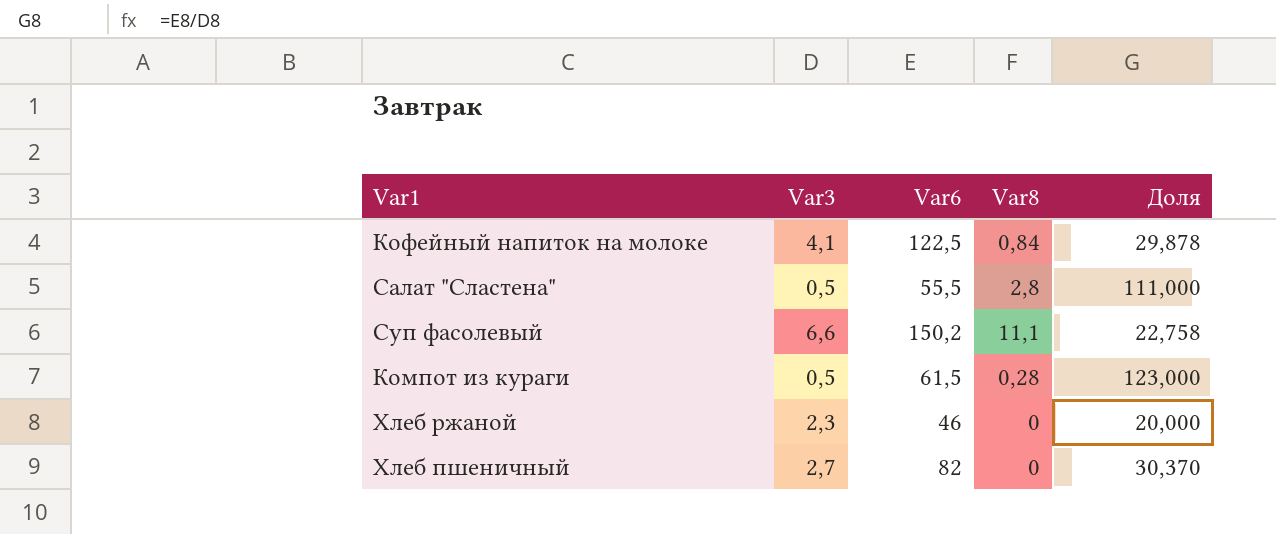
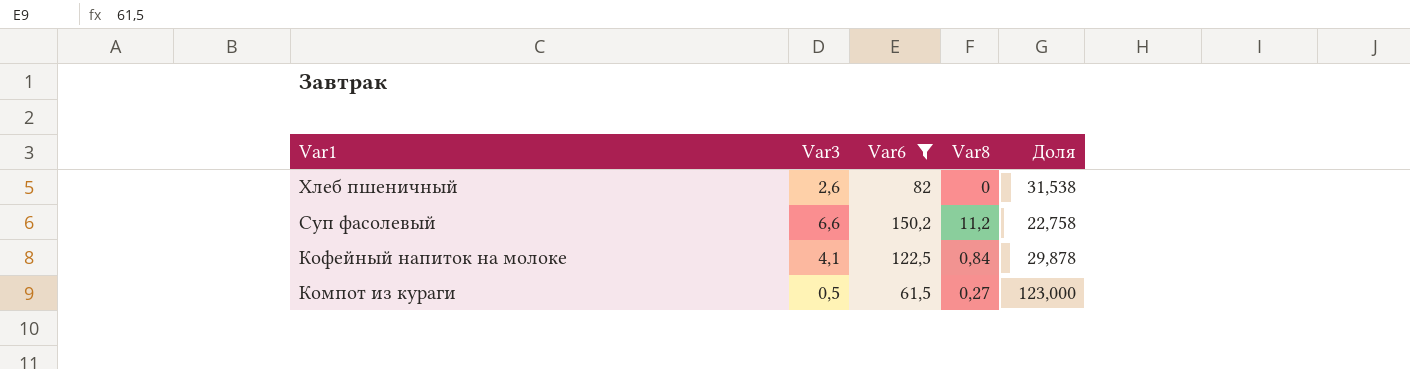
filter: none -> Var6 >= 61,5
row order: none -> Var1 descending
Хлеб пшеничный | Var3: 2,7 -> 2,6
Хлеб пшеничный | Доля: 30,370 -> 31,538
Суп фасолевый | Var8: 11,1 -> 11,2
Компот из кураги | Var8: 0,28 -> 0,27

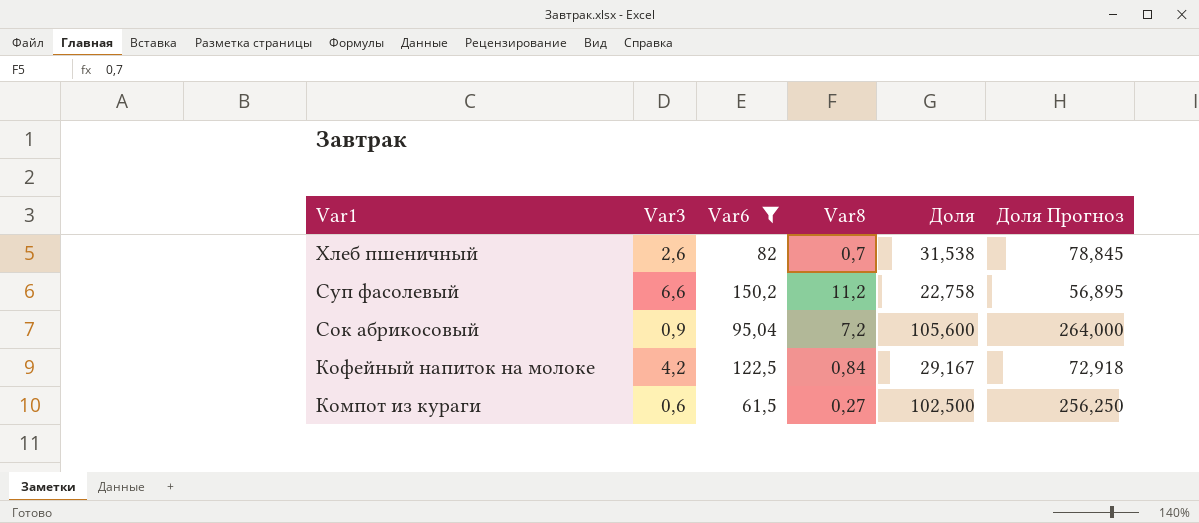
column Доля Прогноз | formula: none -> [Доля] * 2,5
Хлеб пшеничный | Var8: 0 -> 0,7
row Сок абрикосовый: none -> 0,9 | 95,04 | 7,2 | 105,600 | 264,000
Кофейный напиток на молоке | Var3: 4,1 -> 4,2
Кофейный напиток на молоке | Доля: 29,878 -> 29,167
Компот из кураги | Var3: 0,5 -> 0,6
Компот из кураги | Доля: 123,000 -> 102,500

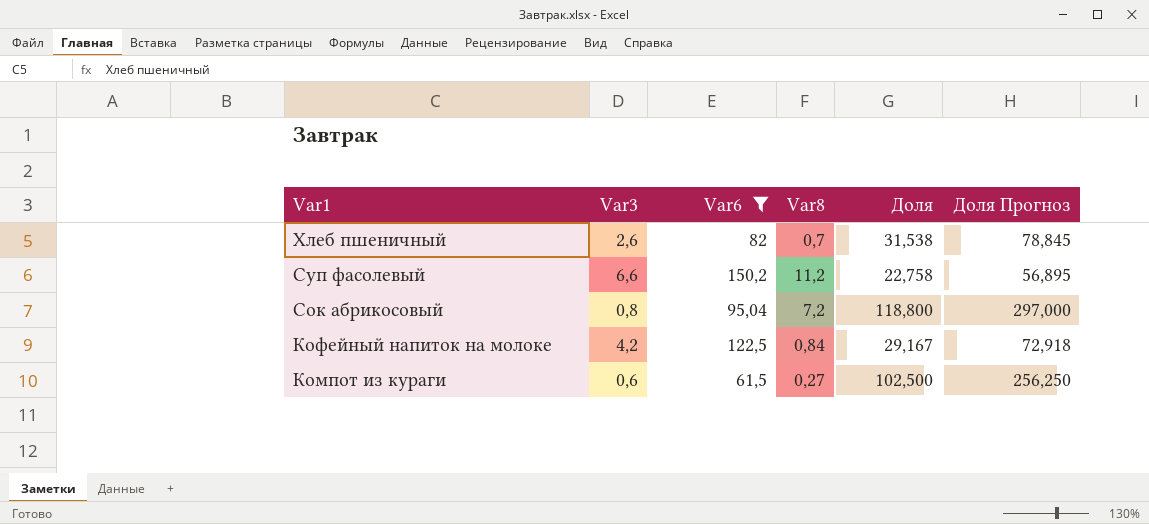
Сок абрикосовый | Var3: 0,9 -> 0,8
Сок абрикосовый | Доля: 105,600 -> 118,800
Сок абрикосовый | Доля Прогноз: 264,000 -> 297,000

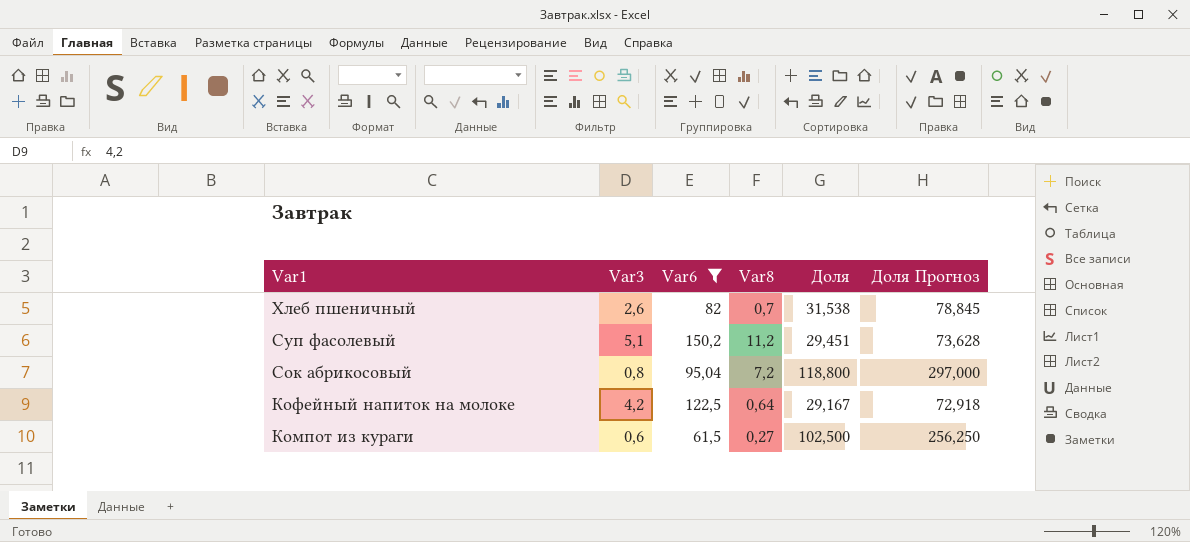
Суп фасолевый | Var3: 6,6 -> 5,1
Суп фасолевый | Доля: 22,758 -> 29,451
Суп фасолевый | Доля Прогноз: 56,895 -> 73,628
Кофейный напиток на молоке | Var8: 0,84 -> 0,64

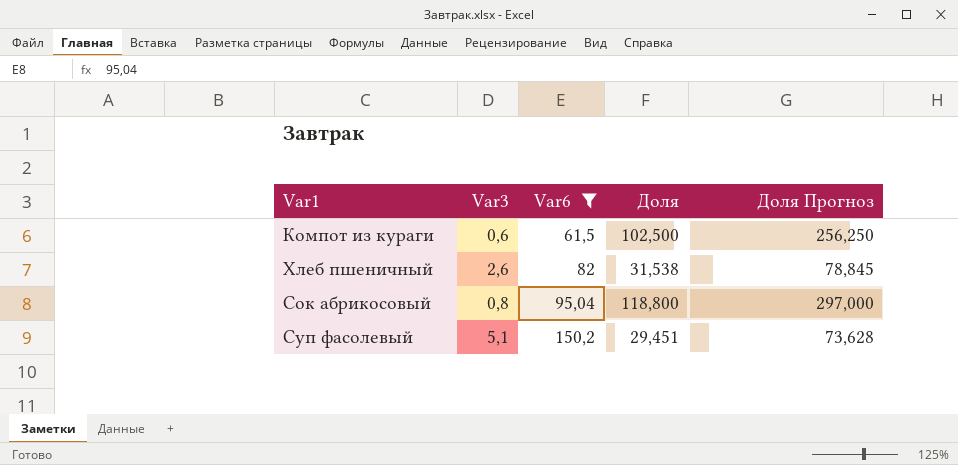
row order: Var1 descending -> Var6 ascending
column Var8 | position: 4 -> none
row Кофейный напиток на молоке: 4,2 | 122,5 | 0,64 | 29,167 | 72,918 -> none

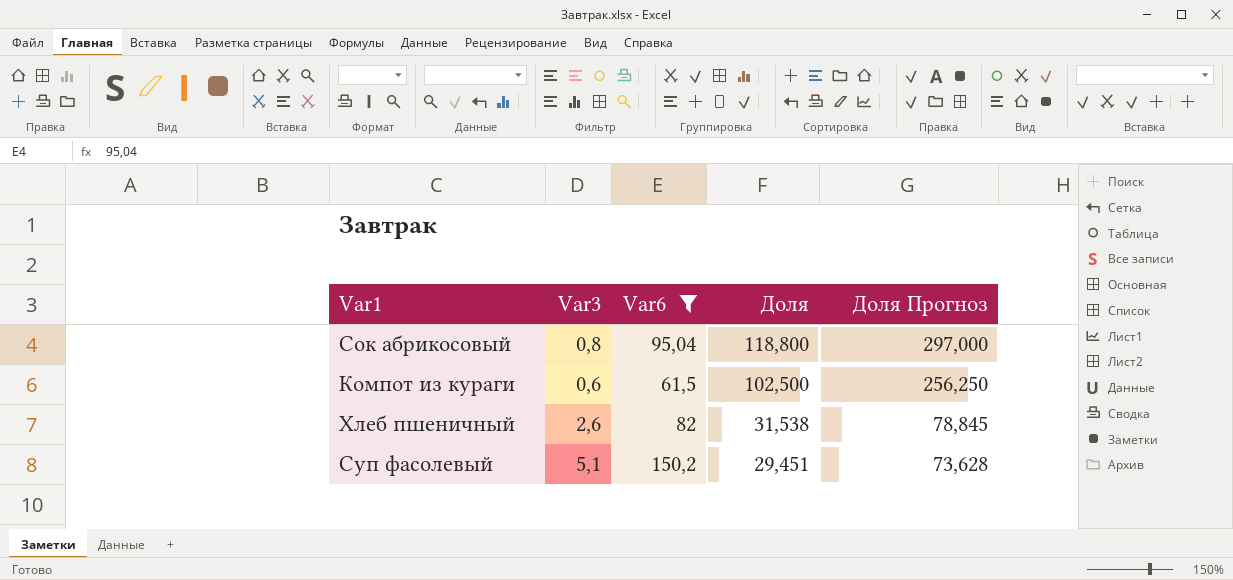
row order: Var6 ascending -> Доля descending

